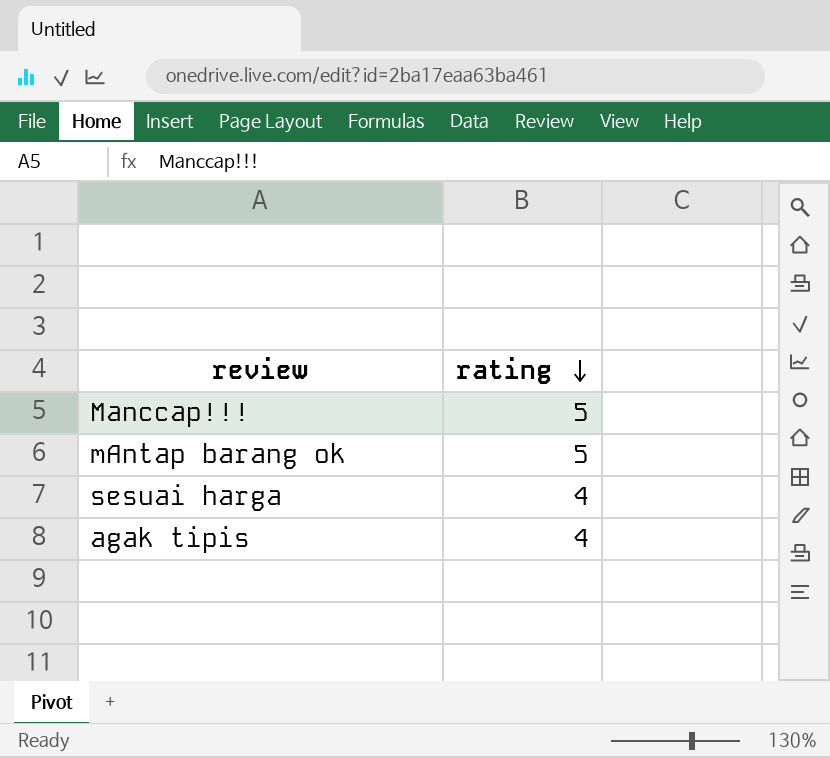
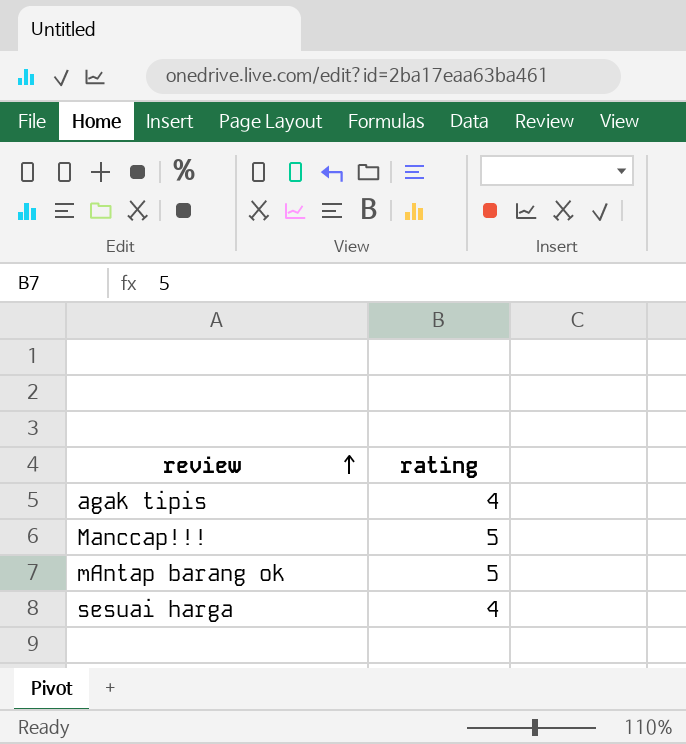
row order: rating descending -> review ascending

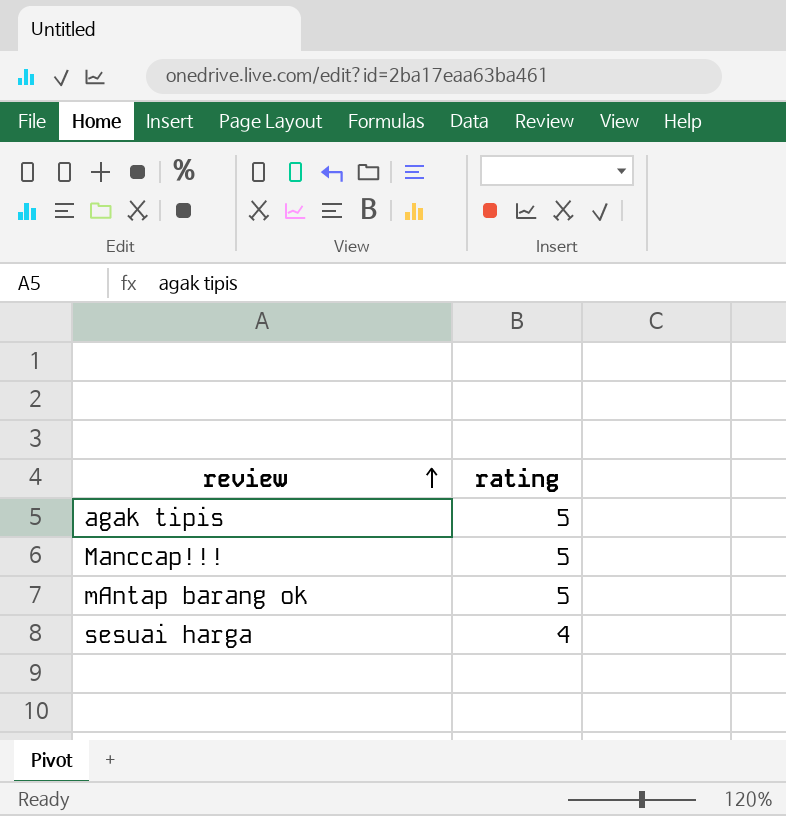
agak tipis | rating: 4 -> 5

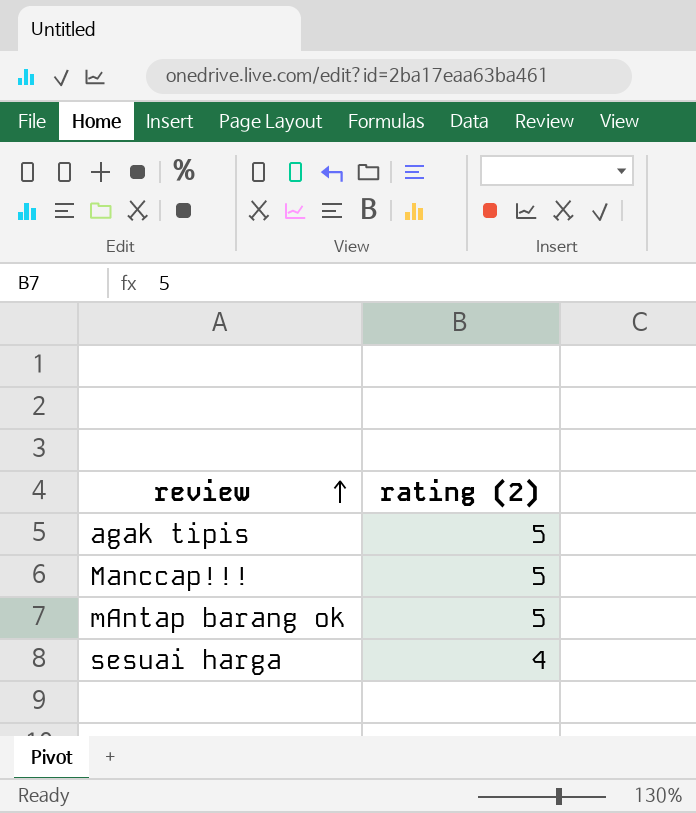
column name: rating -> rating (2)

